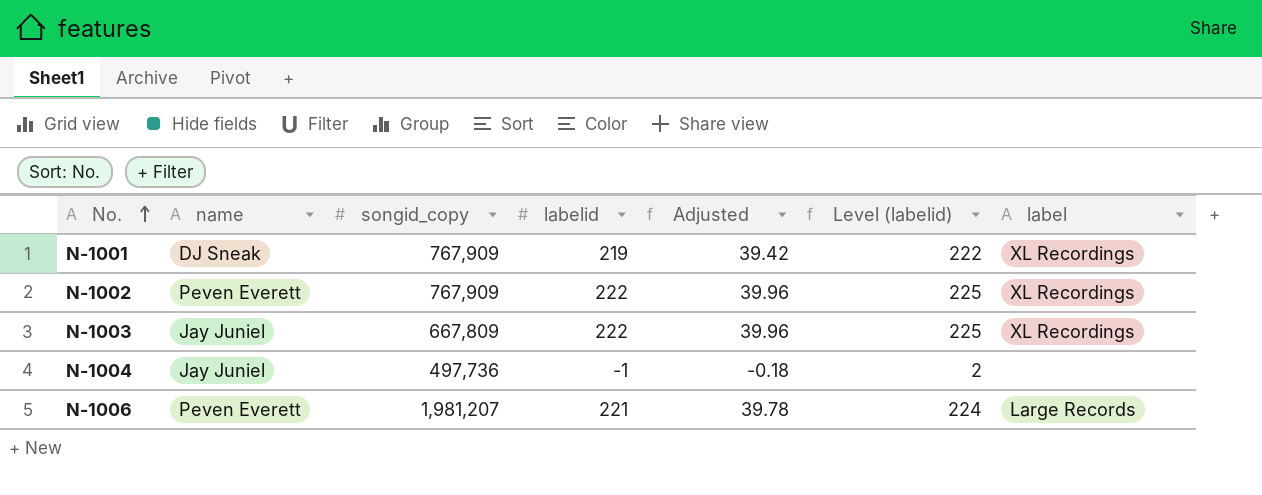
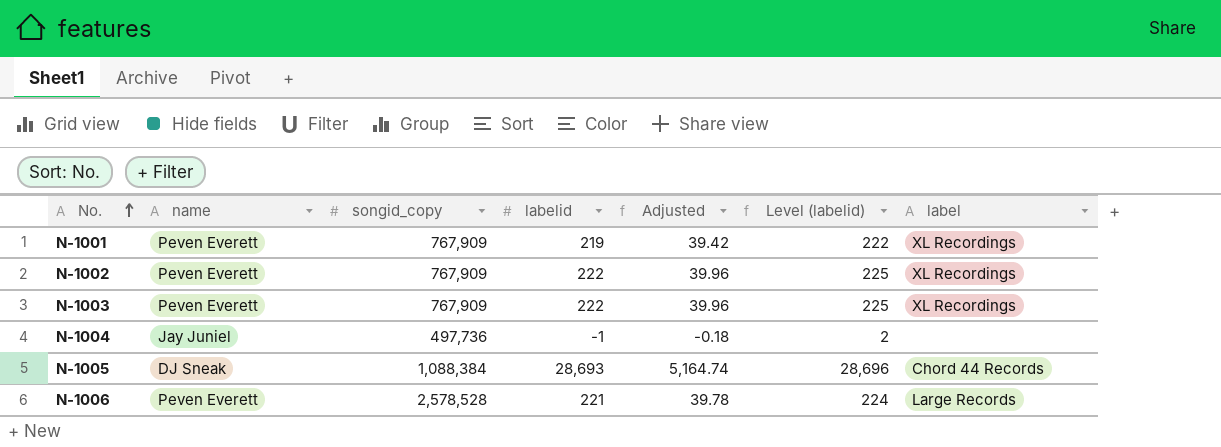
N-1001 | name: DJ Sneak -> Peven Everett
N-1003 | name: Jay Juniel -> Peven Everett
N-1003 | songid_copy: 667,809 -> 767,909
row N-1005: none -> DJ Sneak | 1,088,384 | 28,693 | 5,164.74 | 28,696 | Chord 44 Records
N-1006 | songid_copy: 1,981,207 -> 2,578,528

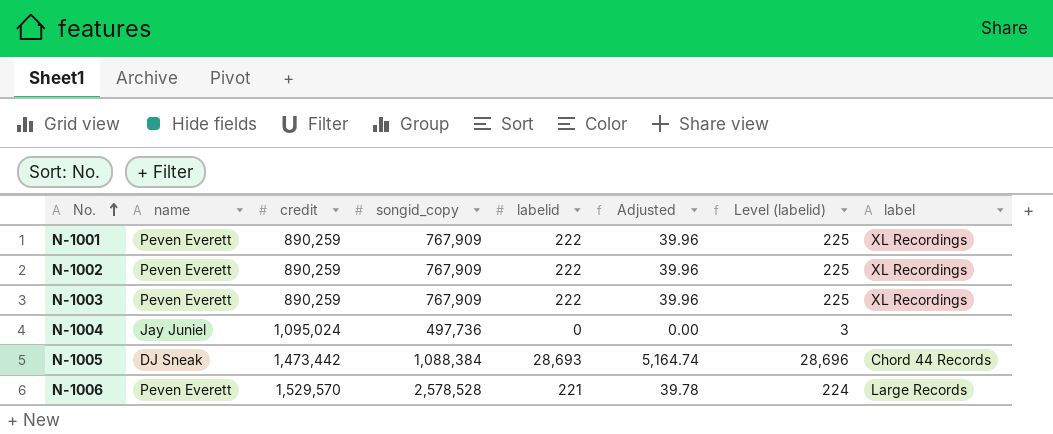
column credit | position: none -> 3
N-1001 | labelid: 219 -> 222
N-1001 | Adjusted: 39.42 -> 39.96
N-1001 | Level (labelid): 222 -> 225
N-1004 | labelid: -1 -> 0
N-1004 | Adjusted: -0.18 -> 0.00
N-1004 | Level (labelid): 2 -> 3

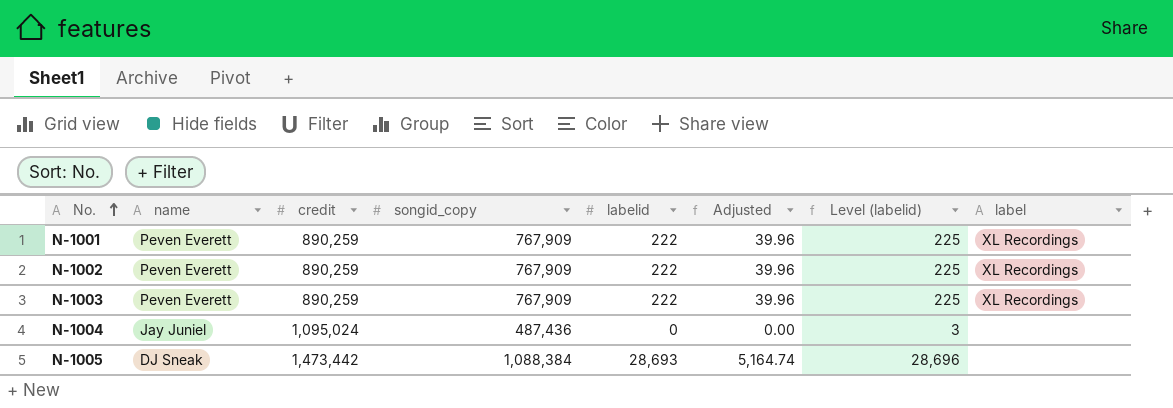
row N-1006: Peven Everett | 1,529,570 | 2,578,528 | 221 | 39.78 | 224 | Large Records -> none
N-1004 | songid_copy: 497,736 -> 487,436
N-1005 | label: Chord 44 Records -> none

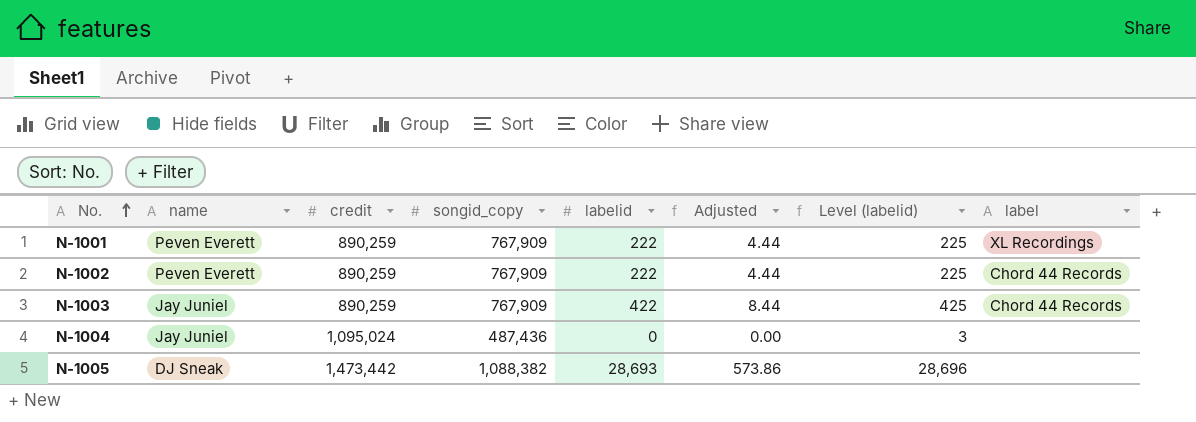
column Adjusted | formula: [labelid] * 0.18 -> [labelid] * 0.02
N-1002 | label: XL Recordings -> Chord 44 Records
N-1003 | name: Peven Everett -> Jay Juniel
N-1003 | labelid: 222 -> 422
N-1003 | Level (labelid): 225 -> 425
N-1003 | label: XL Recordings -> Chord 44 Records
N-1005 | songid_copy: 1,088,384 -> 1,088,382

